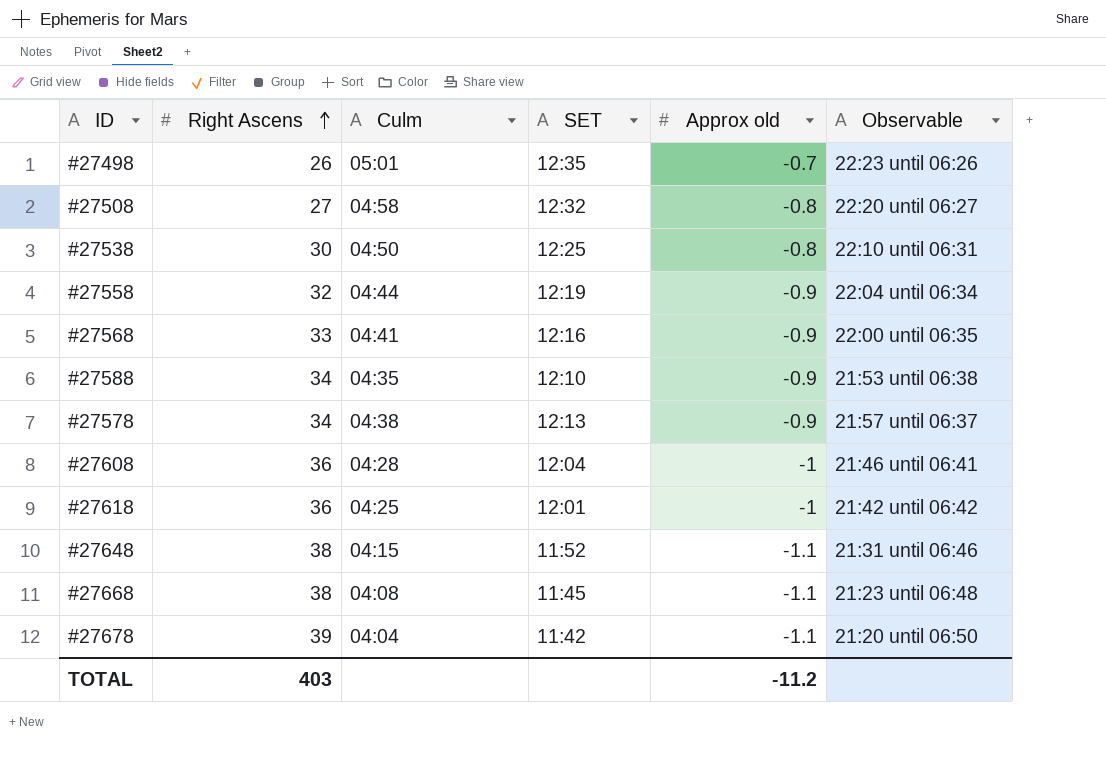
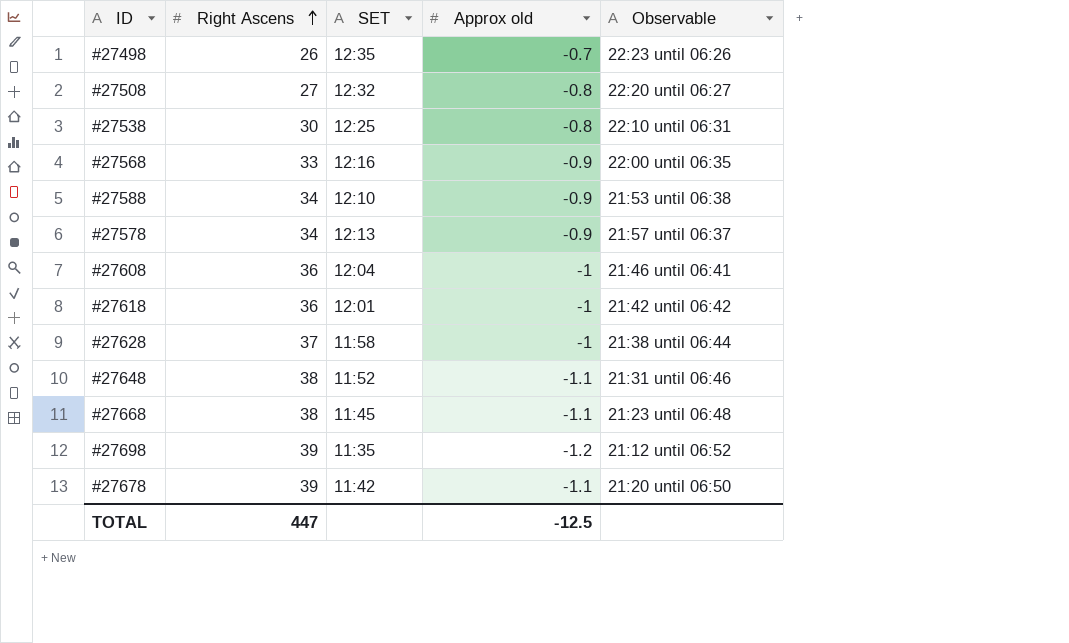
column Culm | position: 3 -> none
row #27558: 32 | 04:44 | 12:19 | -0.9 | 22:04 until 06:34 -> none
row #27628: none -> 37 | 11:58 | -1 | 21:38 until 06:44
row #27698: none -> 39 | 11:35 | -1.2 | 21:12 until 06:52
TOTAL | Right Ascens: 403 -> 447
TOTAL | Approx old: -11.2 -> -12.5

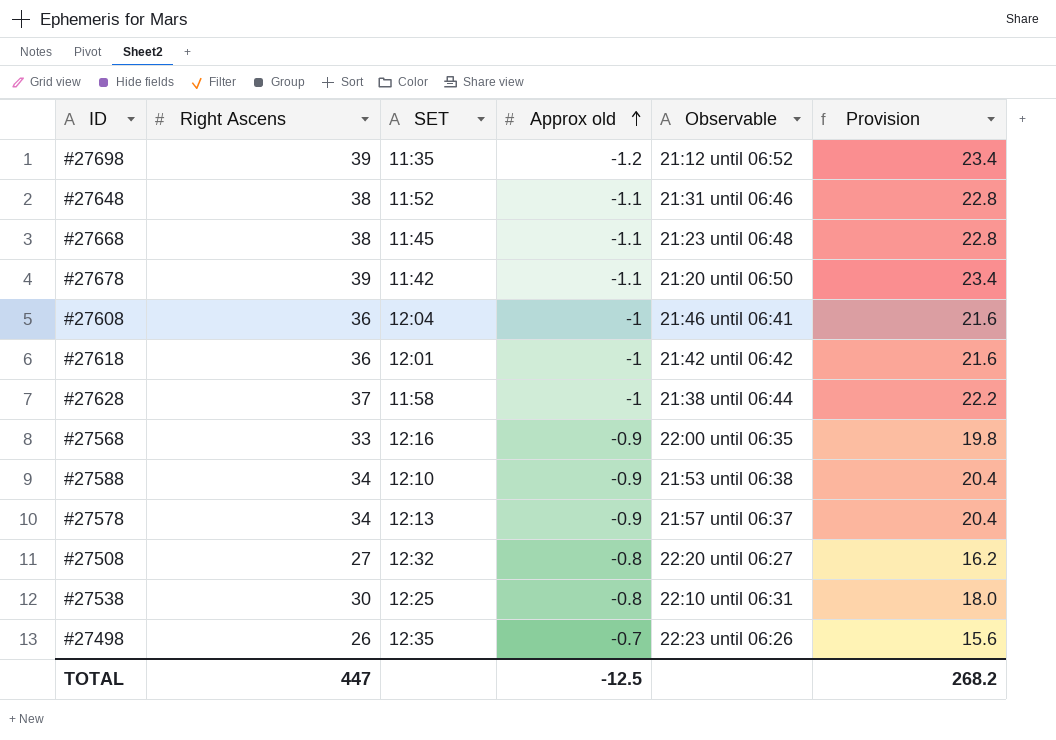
row order: Right Ascens ascending -> Approx old ascending
column Provision | formula: none -> [Right Ascens] * 0.6

